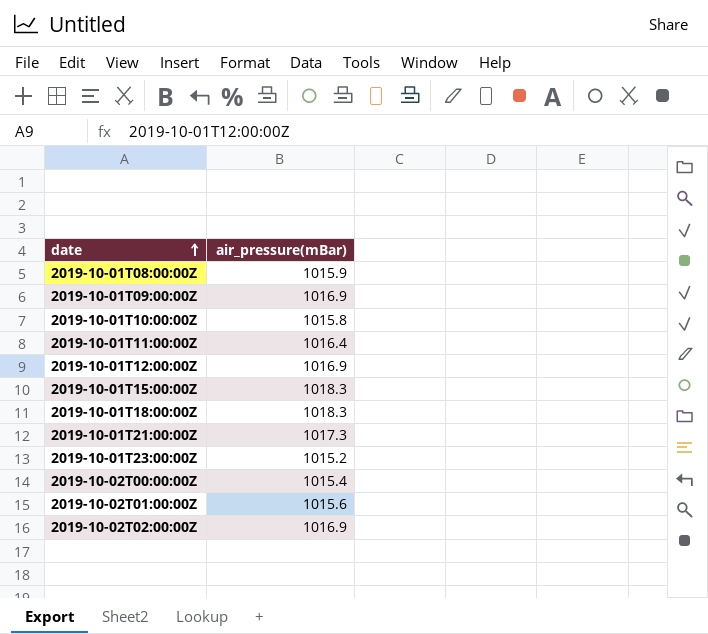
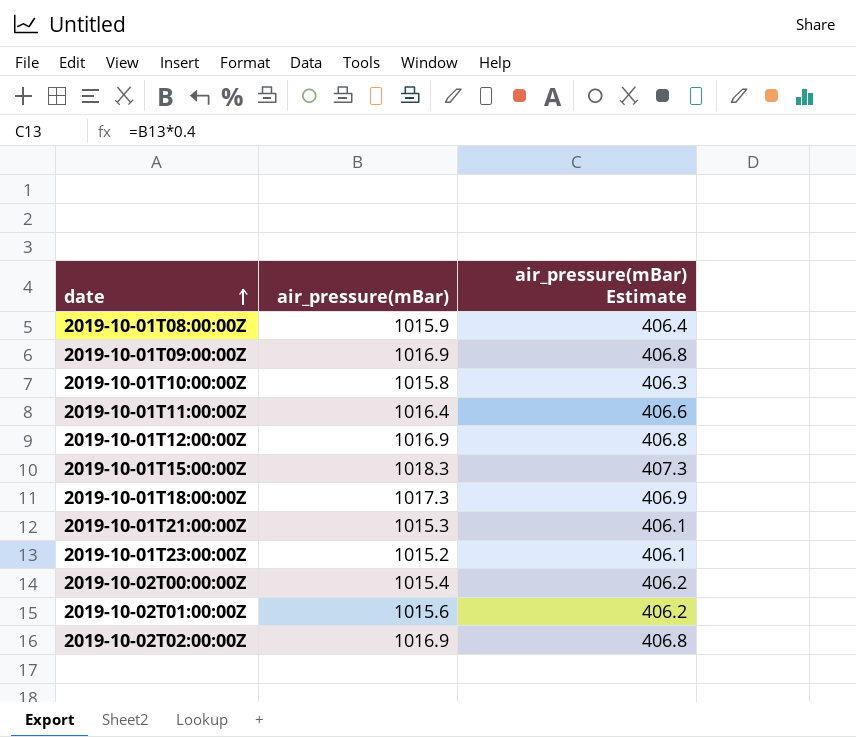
column air_pressure(mBar) Estimate | formula: none -> [air_pressure(mBar)] * 0.4
2019-10-01T18:00:00Z | air_pressure(mBar): 1018.3 -> 1017.3
2019-10-01T21:00:00Z | air_pressure(mBar): 1017.3 -> 1015.3

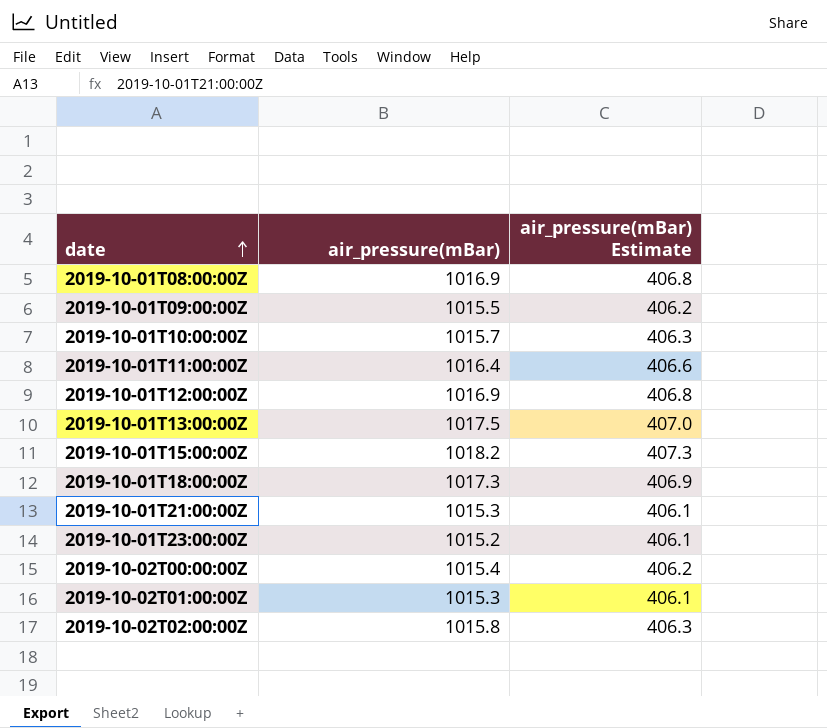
2019-10-01T08:00:00Z | air_pressure(mBar): 1015.9 -> 1016.9
2019-10-01T08:00:00Z | air_pressure(mBar) Estimate: 406.4 -> 406.8
2019-10-01T09:00:00Z | air_pressure(mBar): 1016.9 -> 1015.5
2019-10-01T09:00:00Z | air_pressure(mBar) Estimate: 406.8 -> 406.2
2019-10-01T10:00:00Z | air_pressure(mBar): 1015.8 -> 1015.7
row 2019-10-01T13:00:00Z: none -> 1017.5 | 407.0
2019-10-01T15:00:00Z | air_pressure(mBar): 1018.3 -> 1018.2
2019-10-02T01:00:00Z | air_pressure(mBar): 1015.6 -> 1015.3
2019-10-02T01:00:00Z | air_pressure(mBar) Estimate: 406.2 -> 406.1
2019-10-02T02:00:00Z | air_pressure(mBar): 1016.9 -> 1015.8
2019-10-02T02:00:00Z | air_pressure(mBar) Estimate: 406.8 -> 406.3

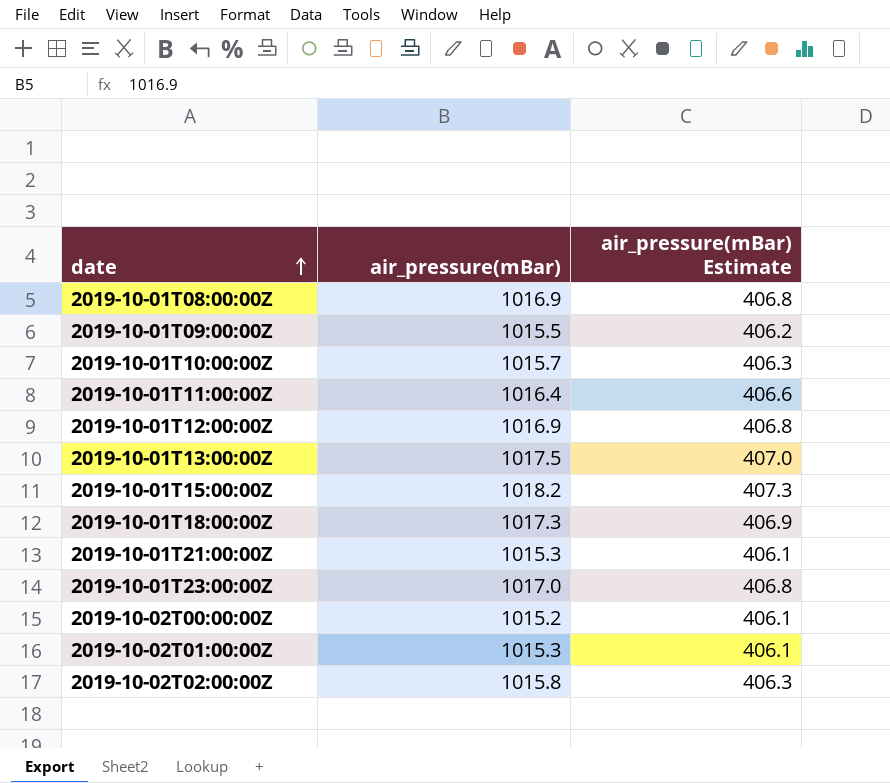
2019-10-01T23:00:00Z | air_pressure(mBar): 1015.2 -> 1017.0
2019-10-01T23:00:00Z | air_pressure(mBar) Estimate: 406.1 -> 406.8
2019-10-02T00:00:00Z | air_pressure(mBar): 1015.4 -> 1015.2
2019-10-02T00:00:00Z | air_pressure(mBar) Estimate: 406.2 -> 406.1

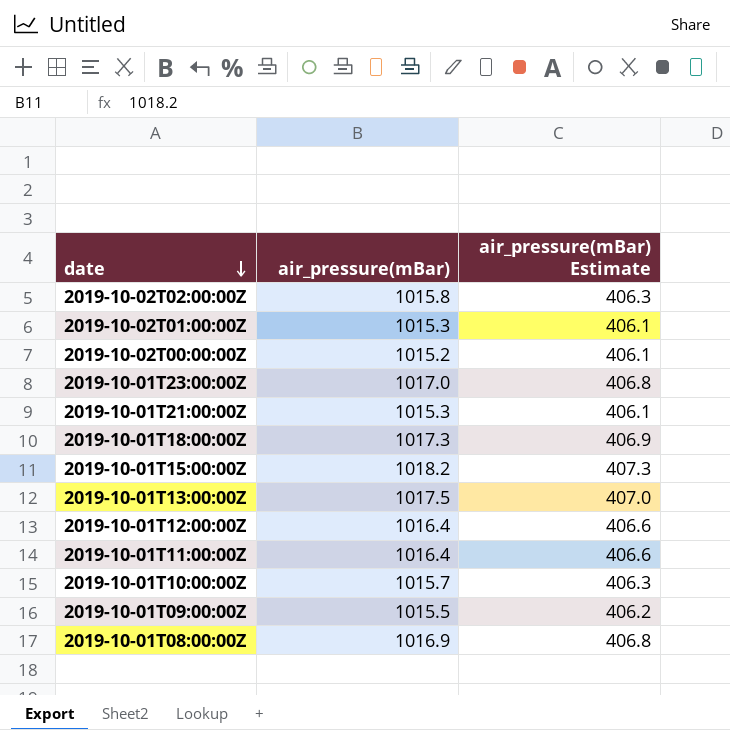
row order: date ascending -> date descending
2019-10-01T12:00:00Z | air_pressure(mBar): 1016.9 -> 1016.4
2019-10-01T12:00:00Z | air_pressure(mBar) Estimate: 406.8 -> 406.6

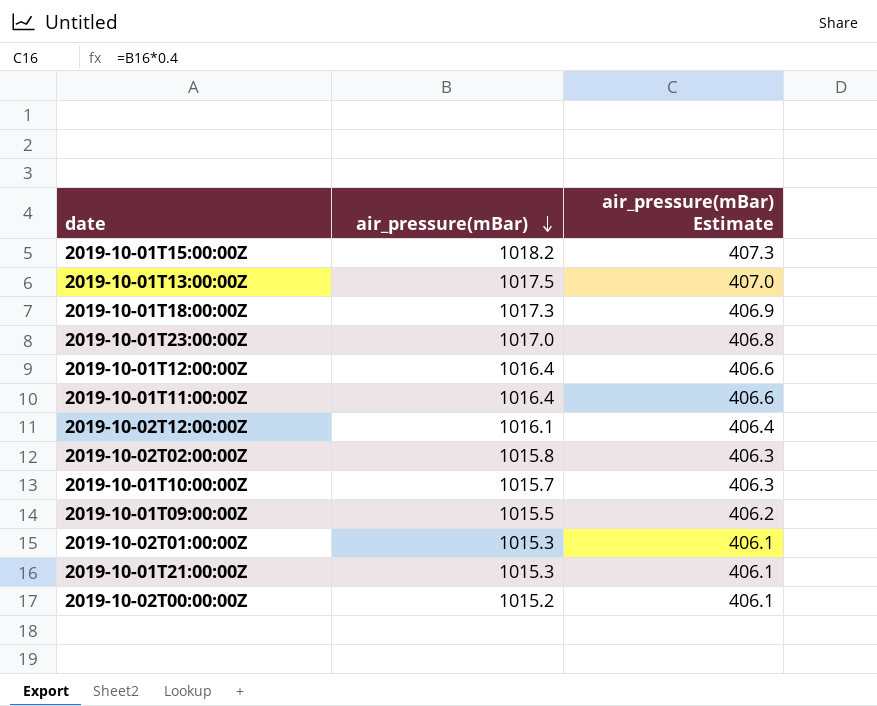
row order: date descending -> air_pressure(mBar) descending
row 2019-10-01T08:00:00Z: 1016.9 | 406.8 -> none
row 2019-10-02T12:00:00Z: none -> 1016.1 | 406.4

